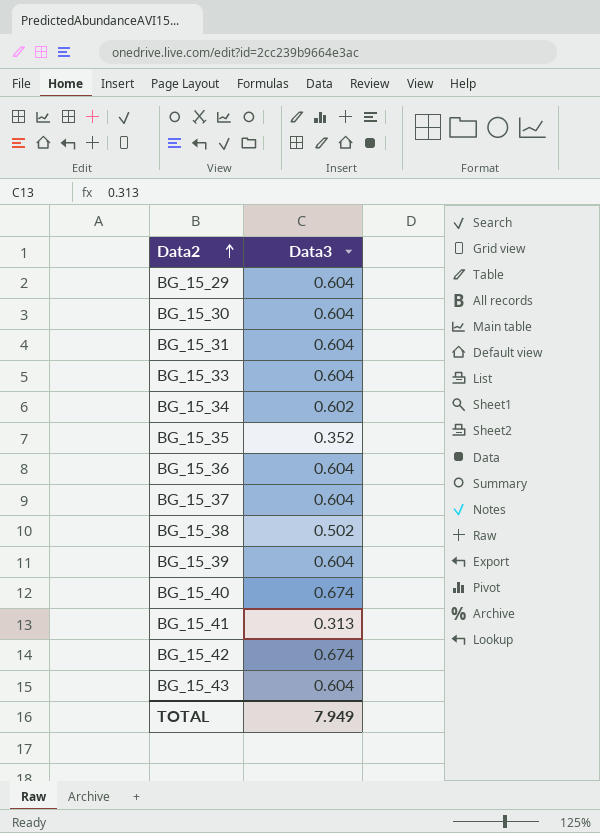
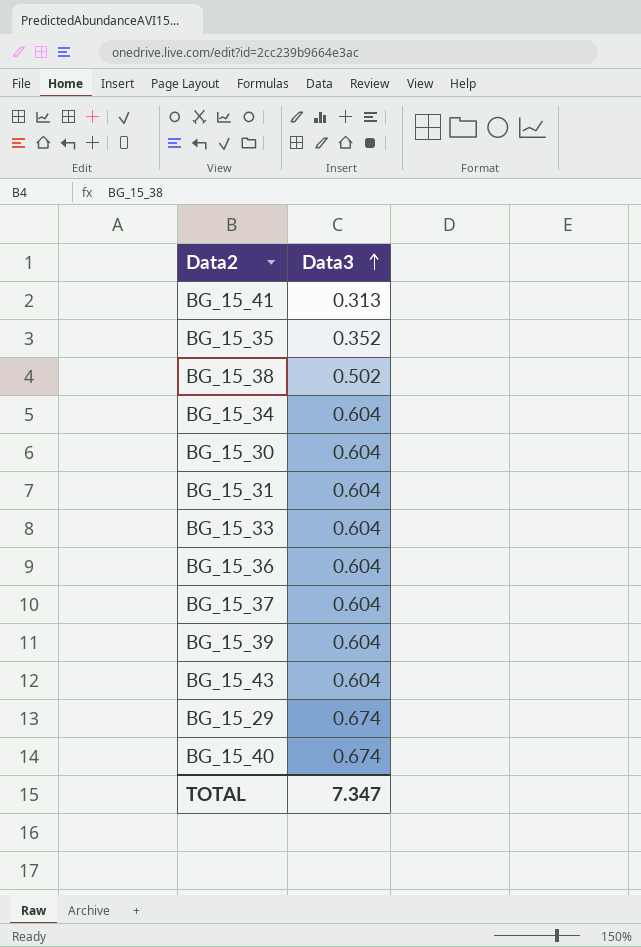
row order: Data2 ascending -> Data3 ascending
row BG_15_42: 0.674 -> none
BG_15_34 | Data3: 0.602 -> 0.604
BG_15_29 | Data3: 0.604 -> 0.674
TOTAL | Data3: 7.949 -> 7.347

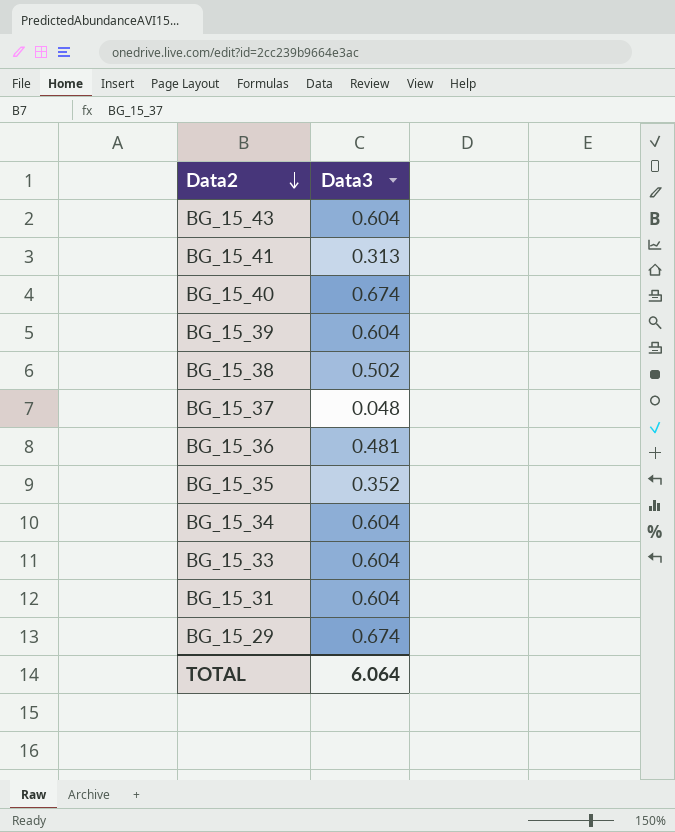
row order: Data3 ascending -> Data2 descending
row BG_15_30: 0.604 -> none
BG_15_37 | Data3: 0.604 -> 0.048
BG_15_36 | Data3: 0.604 -> 0.481
TOTAL | Data3: 7.347 -> 6.064

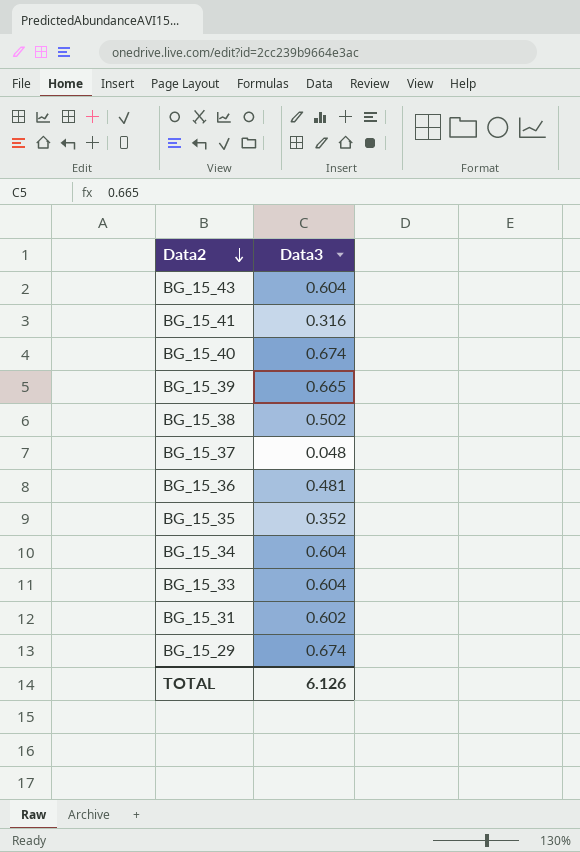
BG_15_41 | Data3: 0.313 -> 0.316
BG_15_39 | Data3: 0.604 -> 0.665
BG_15_31 | Data3: 0.604 -> 0.602
TOTAL | Data3: 6.064 -> 6.126

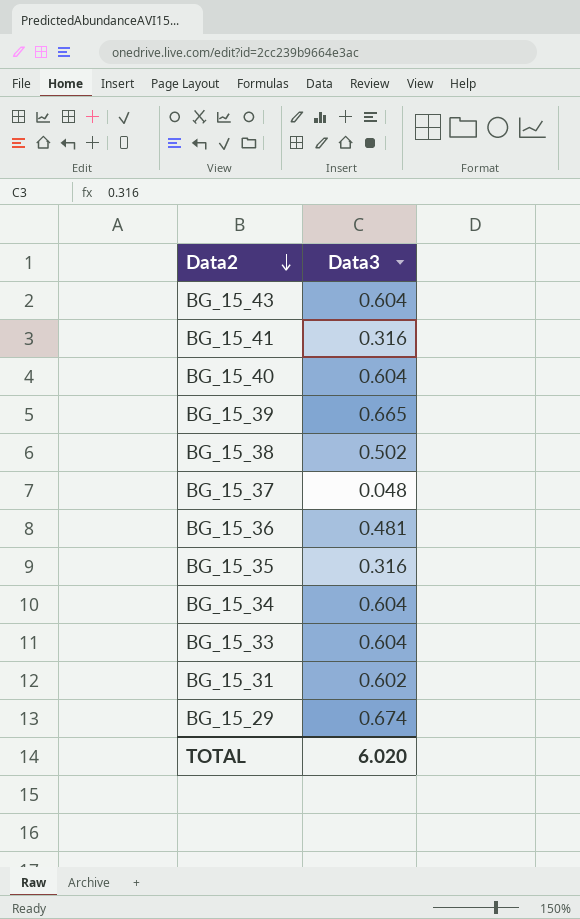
BG_15_40 | Data3: 0.674 -> 0.604
BG_15_35 | Data3: 0.352 -> 0.316
TOTAL | Data3: 6.126 -> 6.020

